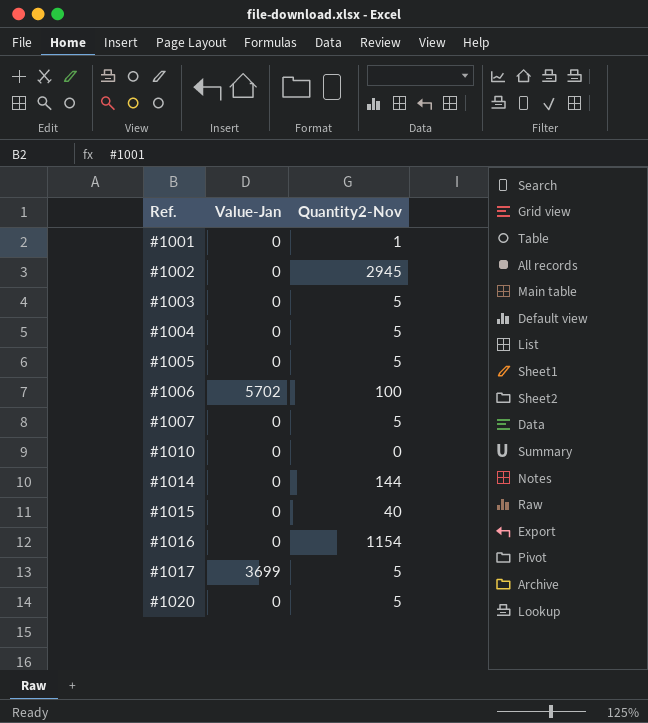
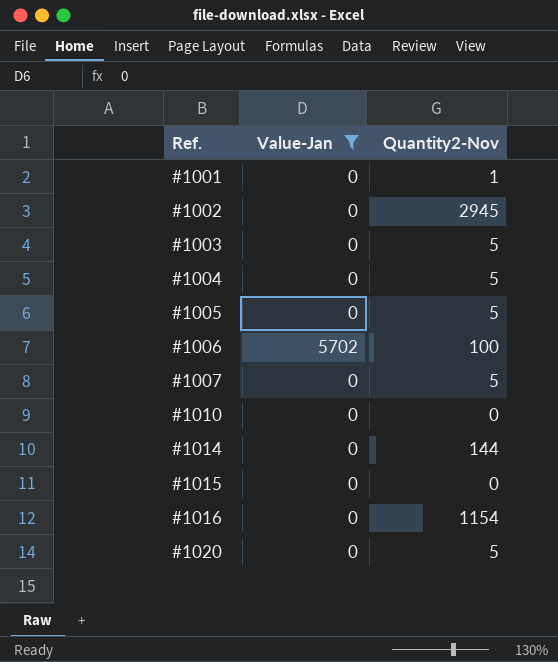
filter: none -> Value-Jan != 3699
#1015 | Quantity2-Nov: 40 -> 0

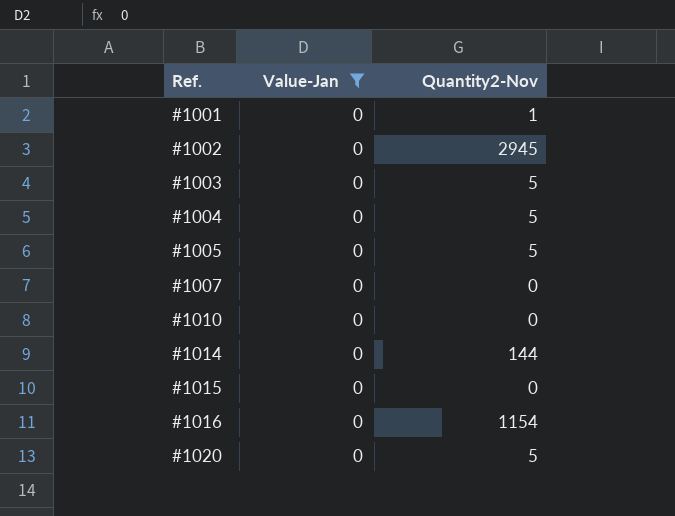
row #1006: 5702 | 100 -> none
#1007 | Quantity2-Nov: 5 -> 0

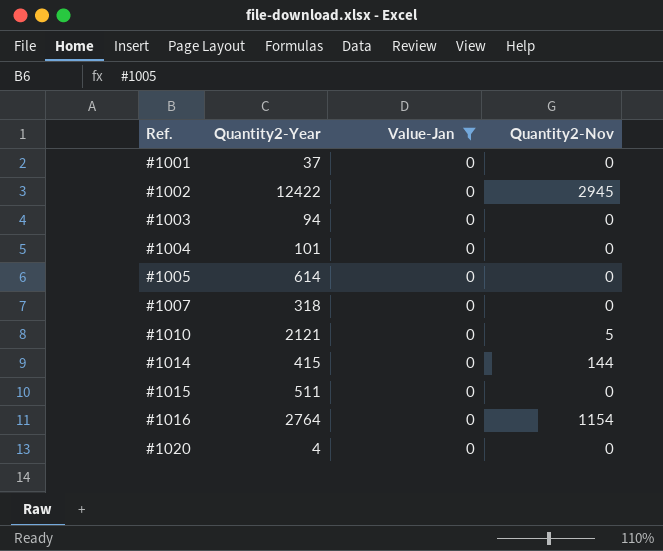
column Quantity2-Year | position: none -> 2
#1001 | Quantity2-Nov: 1 -> 0
#1003 | Quantity2-Nov: 5 -> 0
#1004 | Quantity2-Nov: 5 -> 0
#1005 | Quantity2-Nov: 5 -> 0
#1010 | Quantity2-Nov: 0 -> 5
#1020 | Quantity2-Nov: 5 -> 0

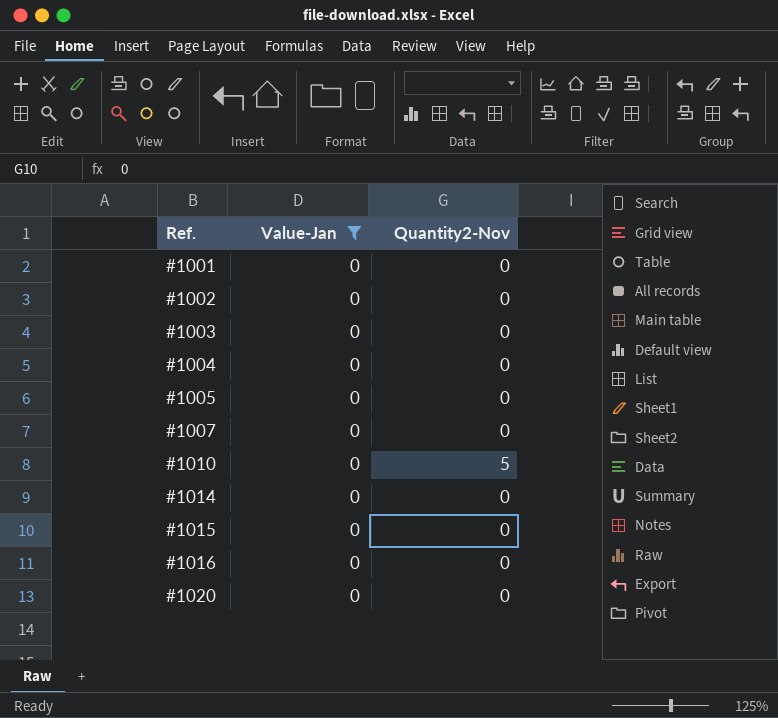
column Quantity2-Year | position: 2 -> none
#1002 | Quantity2-Nov: 2945 -> 0
#1014 | Quantity2-Nov: 144 -> 0
#1016 | Quantity2-Nov: 1154 -> 0

